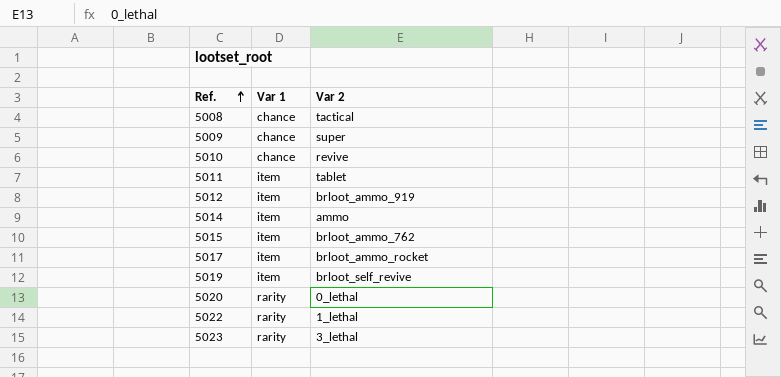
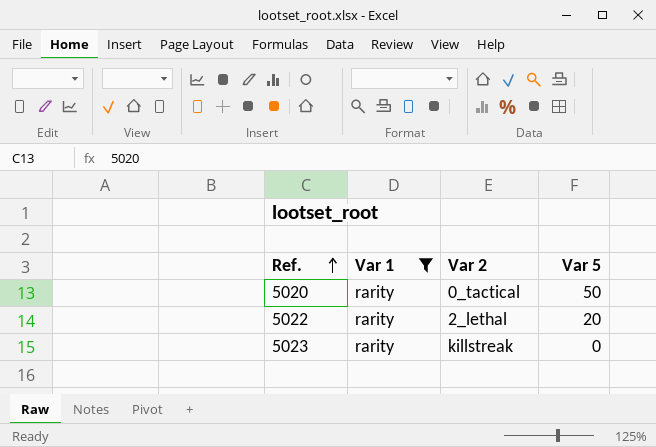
filter: none -> Var 1 = rarity
column Var 5 | position: none -> 4
5020 | Var 2: 0_lethal -> 0_tactical
5022 | Var 2: 1_lethal -> 2_lethal
5023 | Var 2: 3_lethal -> killstreak

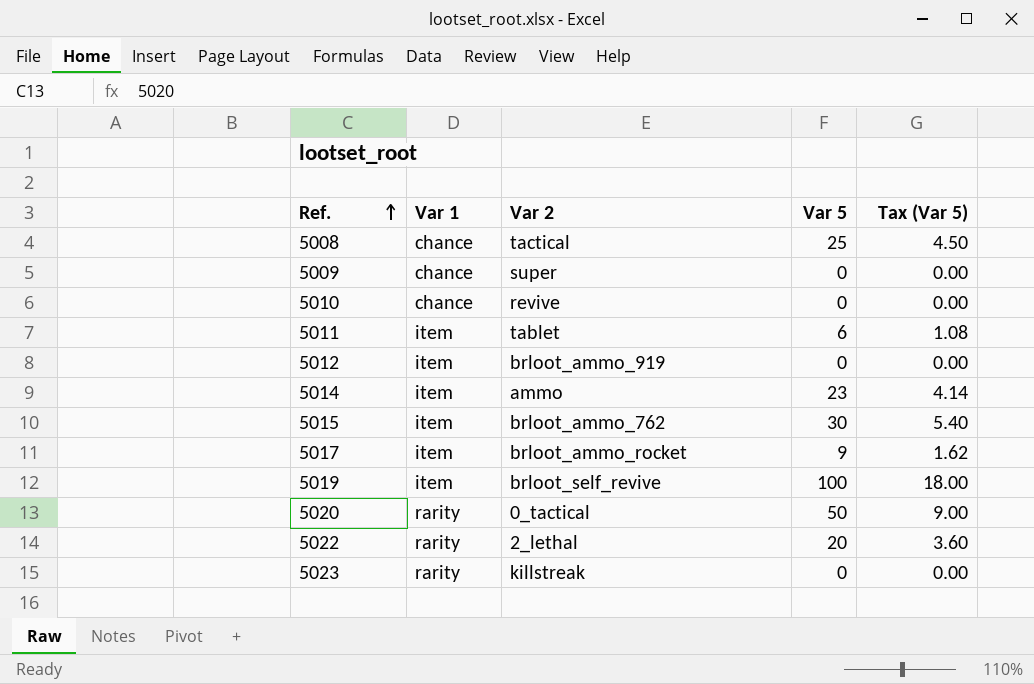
filter: Var 1 = rarity -> none
column Tax (Var 5) | formula: none -> [Var 5] * 0.18

